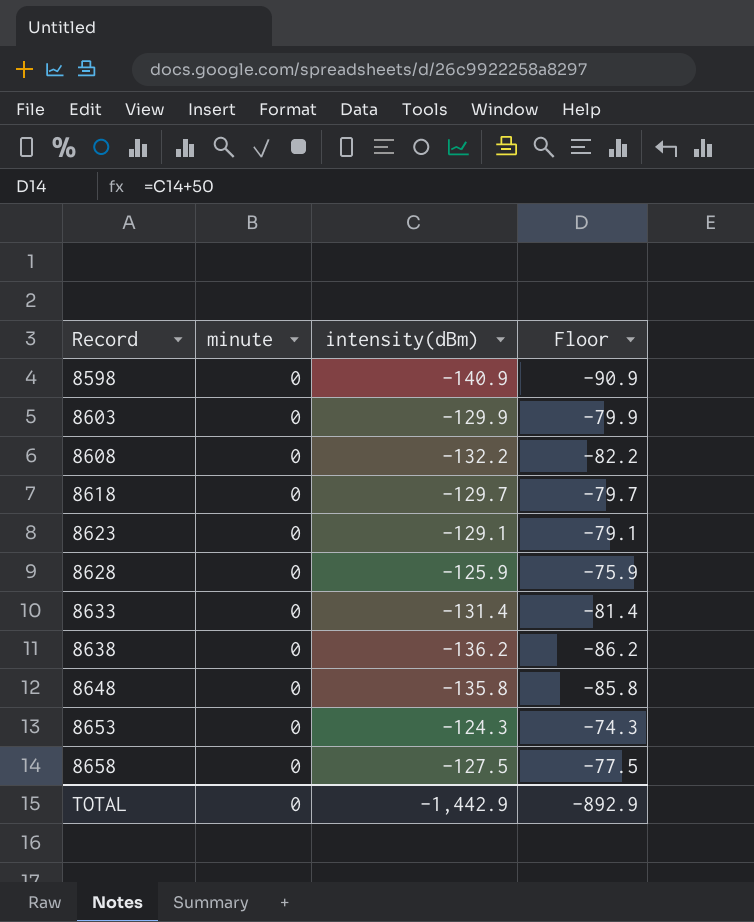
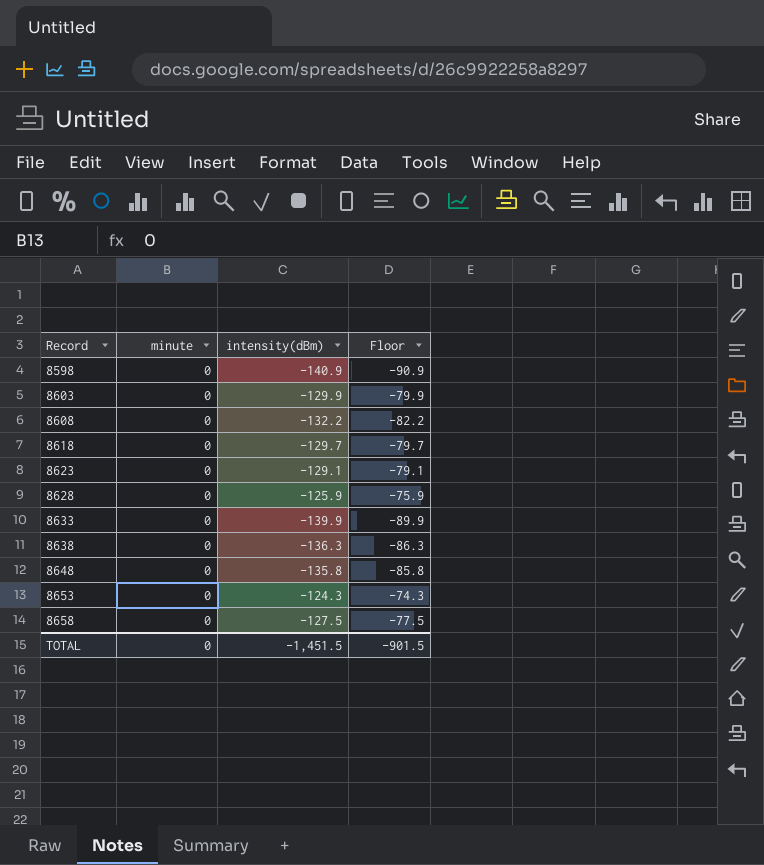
8633 | intensity(dBm): -131.4 -> -139.9
8633 | Floor: -81.4 -> -89.9
8638 | intensity(dBm): -136.2 -> -136.3
8638 | Floor: -86.2 -> -86.3
TOTAL | intensity(dBm): -1,442.9 -> -1,451.5
TOTAL | Floor: -892.9 -> -901.5

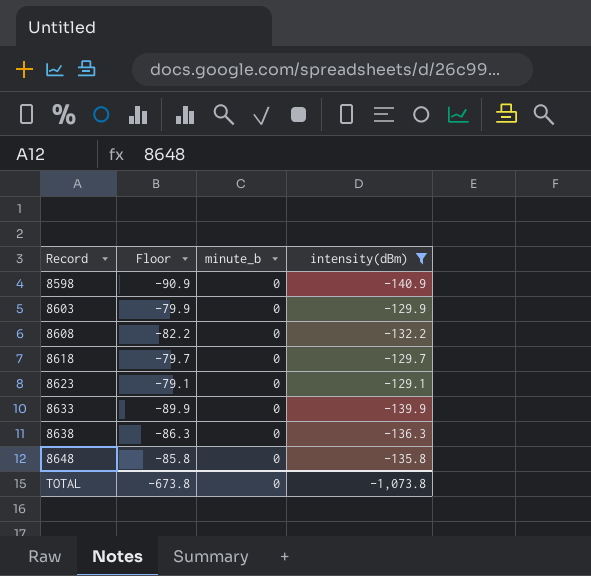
filter: none -> intensity(dBm) <= -129.1
column Floor | position: 4 -> 2
column name: minute -> minute_b
TOTAL | Floor: -901.5 -> -673.8
TOTAL | intensity(dBm): -1,451.5 -> -1,073.8

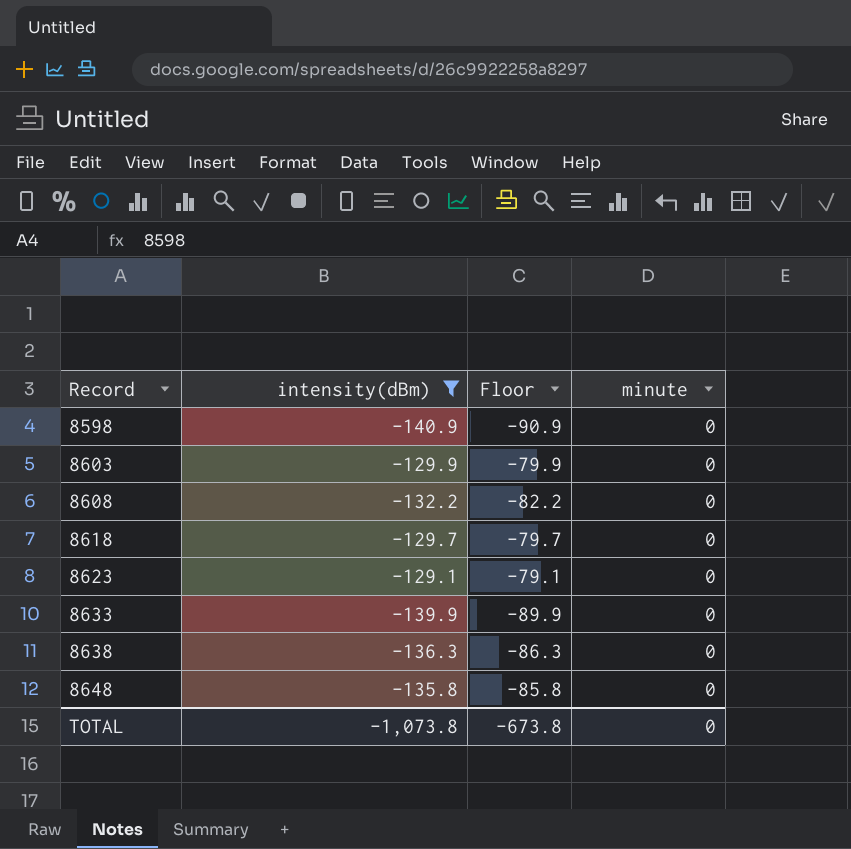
column intensity(dBm) | position: 4 -> 2
column name: minute_b -> minute

